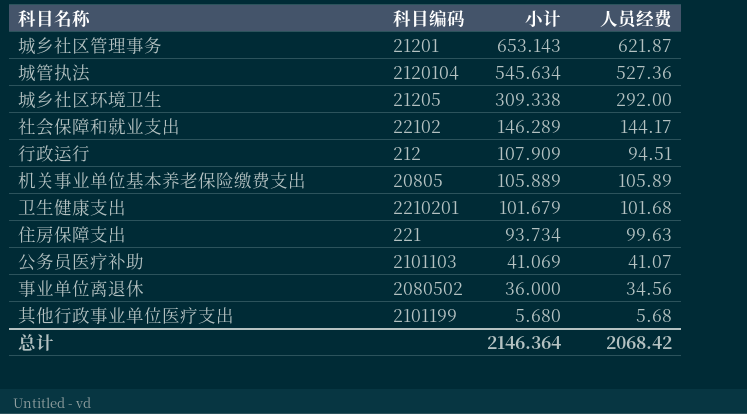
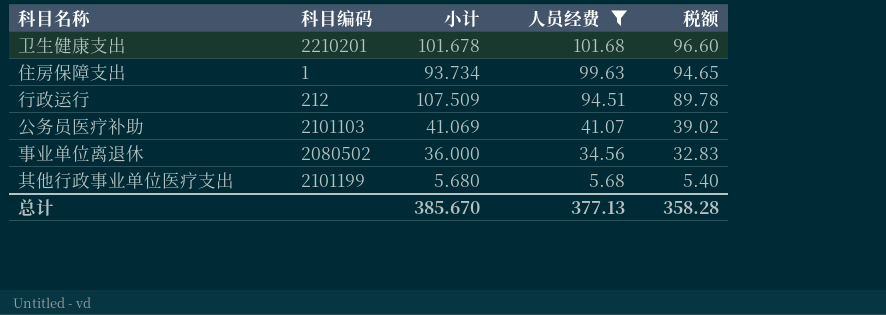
filter: none -> 人员经费 <= 101.68
row order: 小计 descending -> 人员经费 descending
column 税额 | formula: none -> [人员经费] * 0.95
卫生健康支出 | 小计: 101.679 -> 101.678
住房保障支出 | 科目编码: 221 -> 1
行政运行 | 小计: 107.909 -> 107.509
总计 | 小计: 2146.364 -> 385.670
总计 | 人员经费: 2068.42 -> 377.13

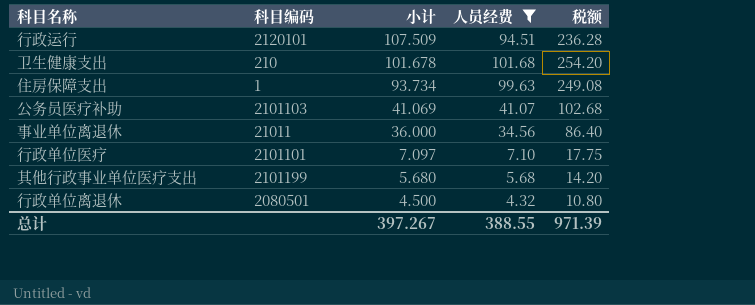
row order: 人员经费 descending -> 小计 descending
column 税额 | formula: [人员经费] * 0.95 -> [人员经费] * 2.5
行政运行 | 科目编码: 212 -> 2120101
卫生健康支出 | 科目编码: 2210201 -> 210
事业单位离退休 | 科目编码: 2080502 -> 21011
row 行政单位医疗: none -> 2101101 | 7.097 | 7.10 | 17.75
row 行政单位离退休: none -> 2080501 | 4.500 | 4.32 | 10.80
总计 | 小计: 385.670 -> 397.267
总计 | 人员经费: 377.13 -> 388.55
总计 | 税额: 358.28 -> 971.39

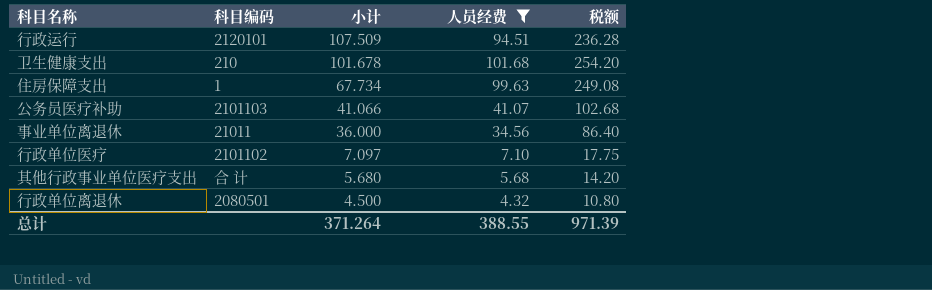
住房保障支出 | 小计: 93.734 -> 67.734
公务员医疗补助 | 小计: 41.069 -> 41.066
行政单位医疗 | 科目编码: 2101101 -> 2101102
其他行政事业单位医疗支出 | 科目编码: 2101199 -> 合 计
总计 | 小计: 397.267 -> 371.264

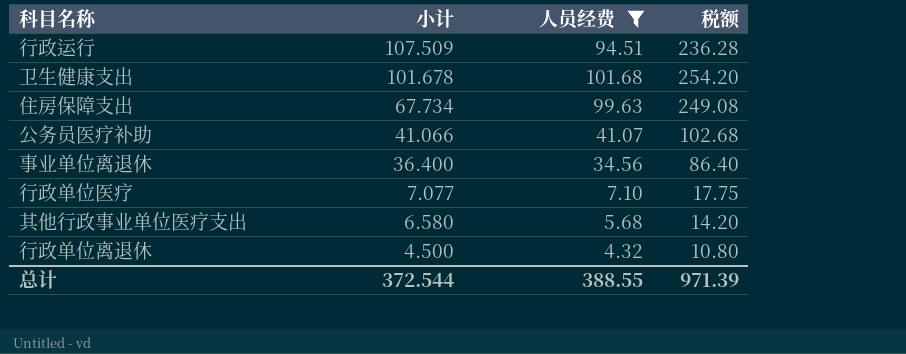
column 科目编码 | position: 2 -> none
事业单位离退休 | 小计: 36.000 -> 36.400
行政单位医疗 | 小计: 7.097 -> 7.077
其他行政事业单位医疗支出 | 小计: 5.680 -> 6.580
总计 | 小计: 371.264 -> 372.544

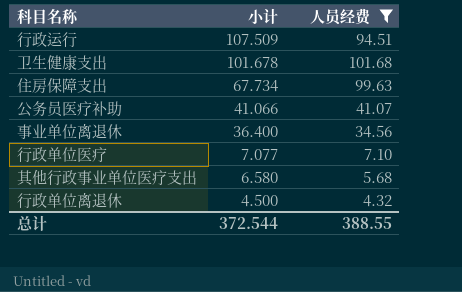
column 税额 | formula: [人员经费] * 2.5 -> none

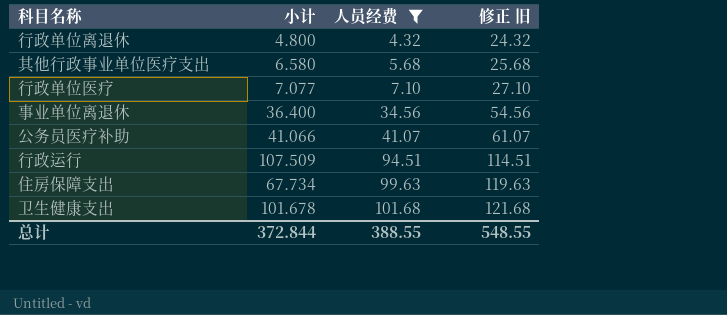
row order: 小计 descending -> 人员经费 ascending
column 修正 旧 | formula: none -> [人员经费] + 20
行政单位离退休 | 小计: 4.500 -> 4.800
总计 | 小计: 372.544 -> 372.844

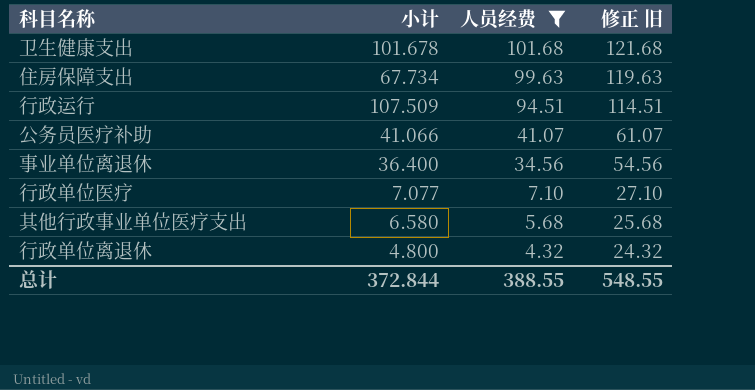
row order: 人员经费 ascending -> 人员经费 descending

